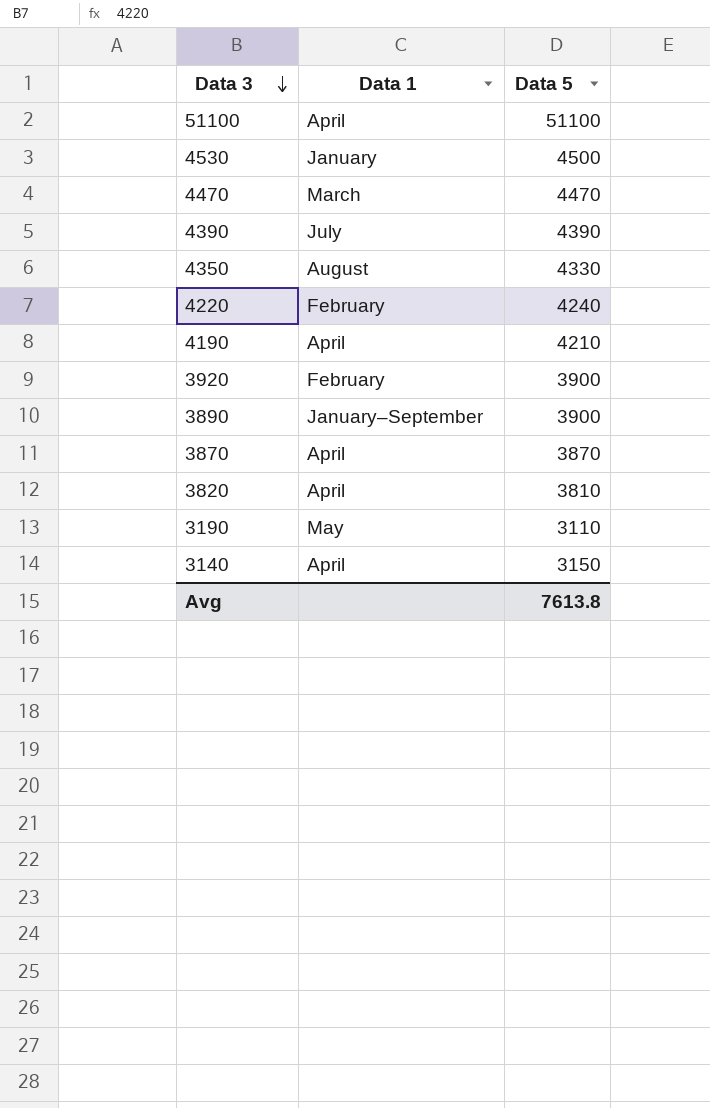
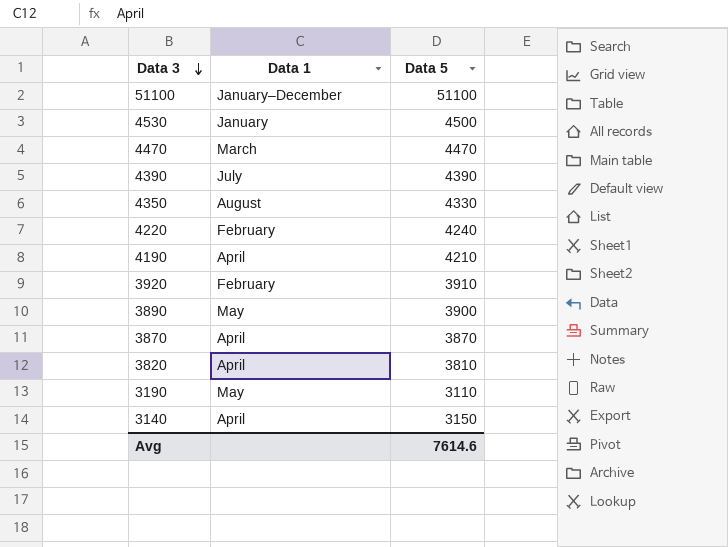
51100 | Data 1: April -> January–December
3920 | Data 5: 3900 -> 3910
3890 | Data 1: January–September -> May
Avg | Data 5: 7613.8 -> 7614.6

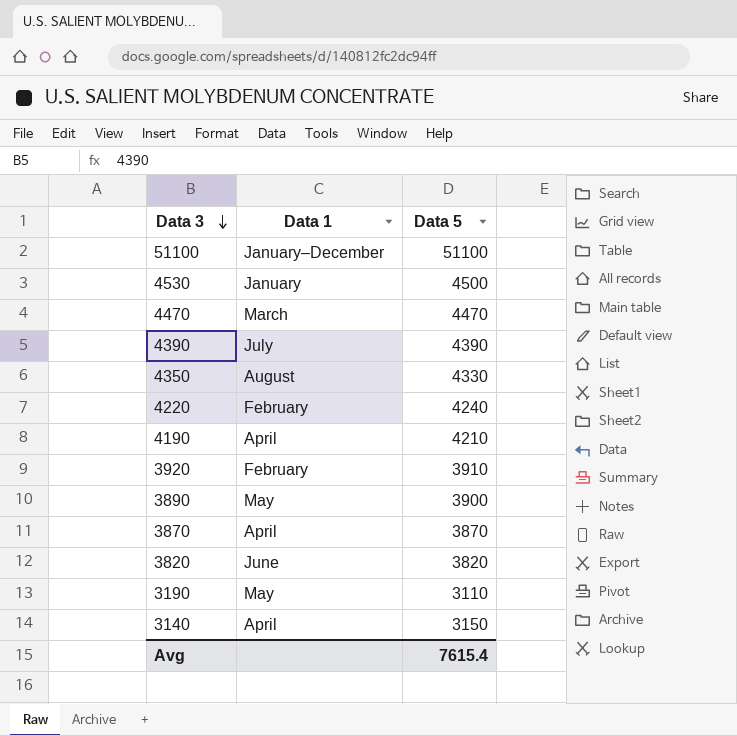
3820 | Data 1: April -> June
3820 | Data 5: 3810 -> 3820
Avg | Data 5: 7614.6 -> 7615.4

